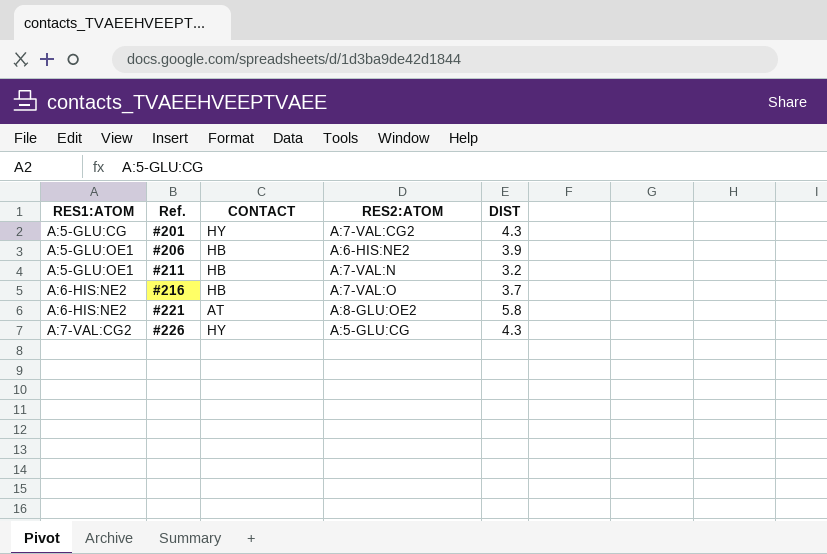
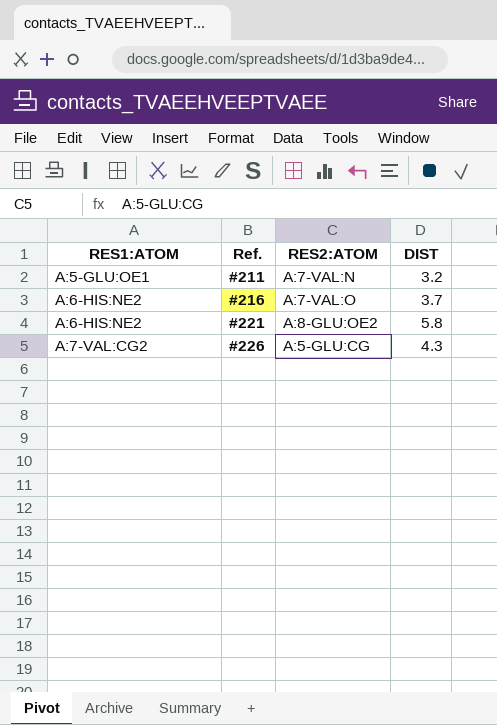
column CONTACT | position: 3 -> none
row #201: A:5-GLU:CG | HY | A:7-VAL:CG2 | 4.3 -> none
row #206: A:5-GLU:OE1 | HB | A:6-HIS:NE2 | 3.9 -> none

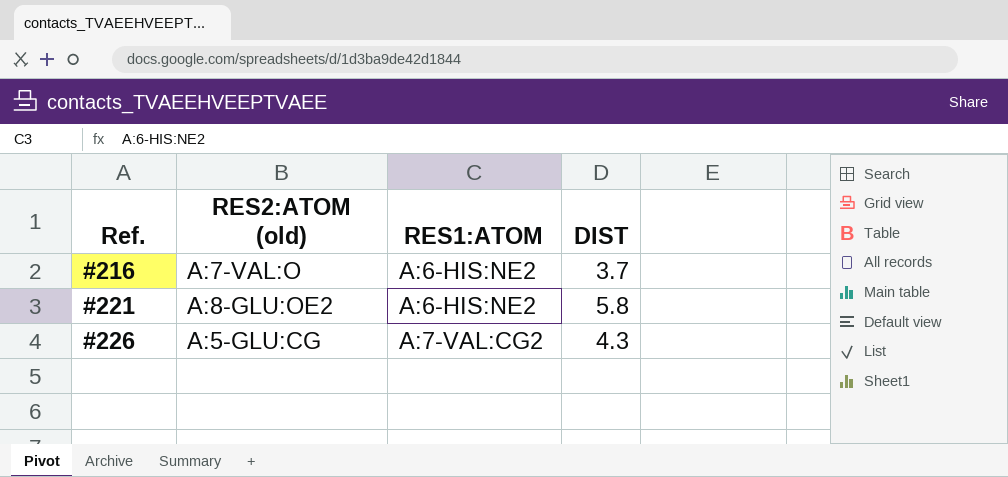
column name: RES2:ATOM -> RES2:ATOM (old)
column RES1:ATOM | position: 1 -> 3
row #211: A:5-GLU:OE1 | A:7-VAL:N | 3.2 -> none

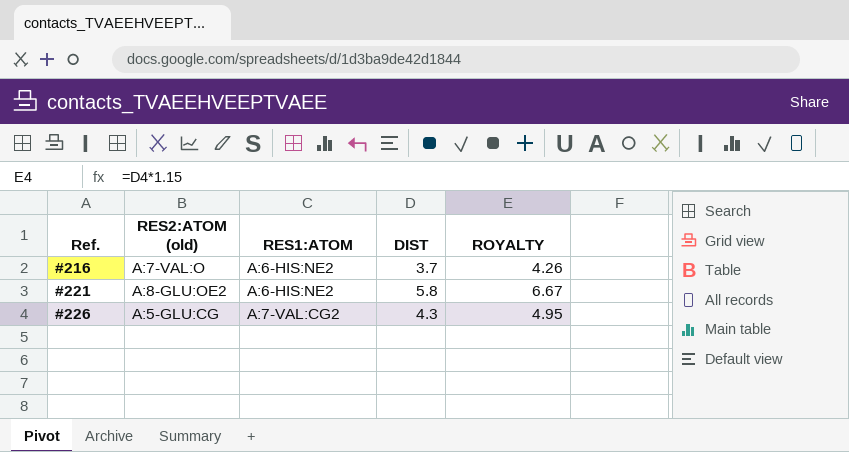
column ROYALTY | formula: none -> [DIST] * 1.15

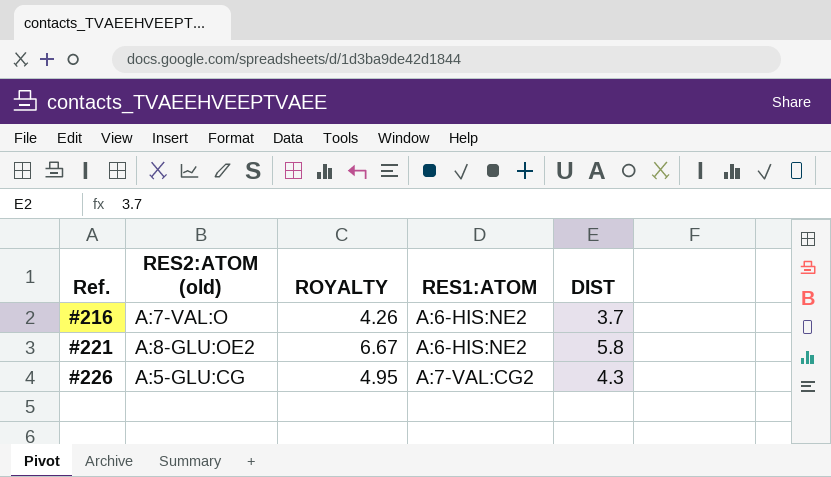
column ROYALTY | position: 5 -> 3

